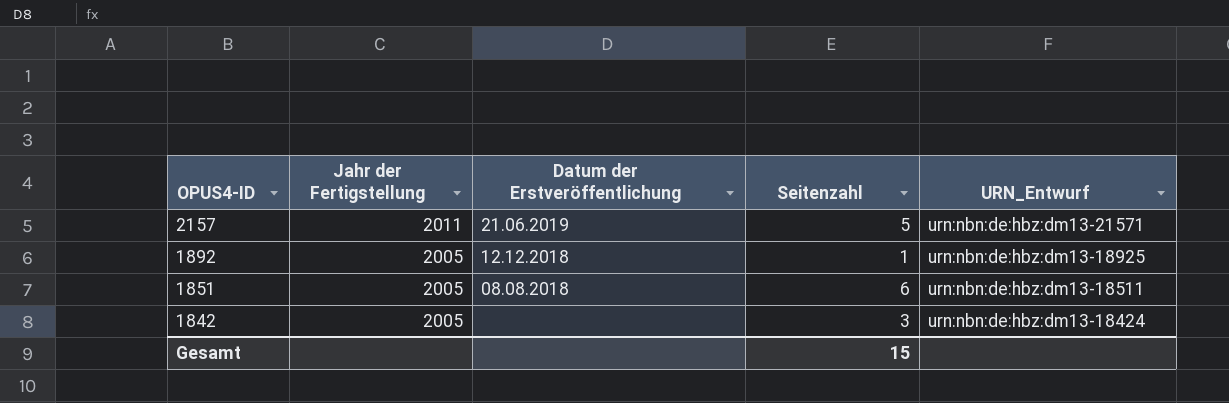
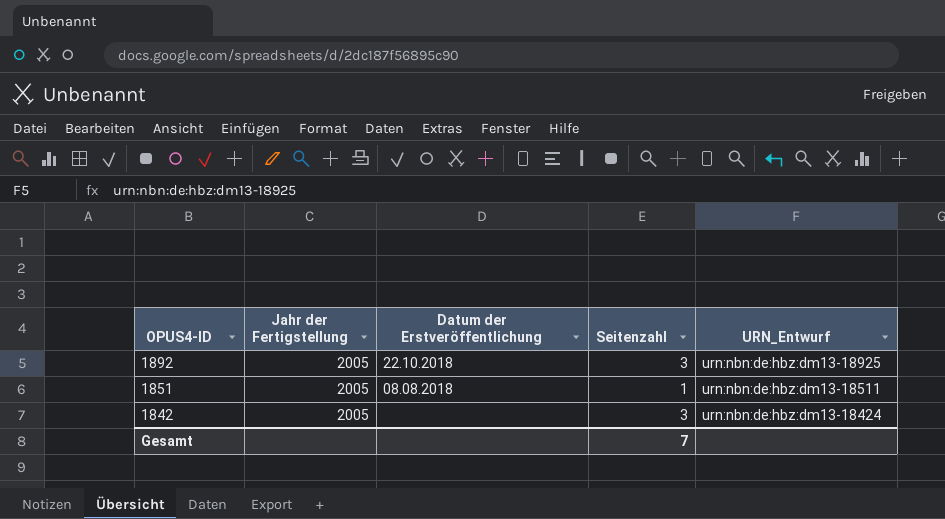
row 2157: 2011 | 21.06.2019 | 5 | urn:nbn:de:hbz:dm13-21571 -> none
1892 | Datum der Erstveröffentlichung: 12.12.2018 -> 22.10.2018
1892 | Seitenzahl: 1 -> 3
1851 | Seitenzahl: 6 -> 1
Gesamt | Seitenzahl: 15 -> 7

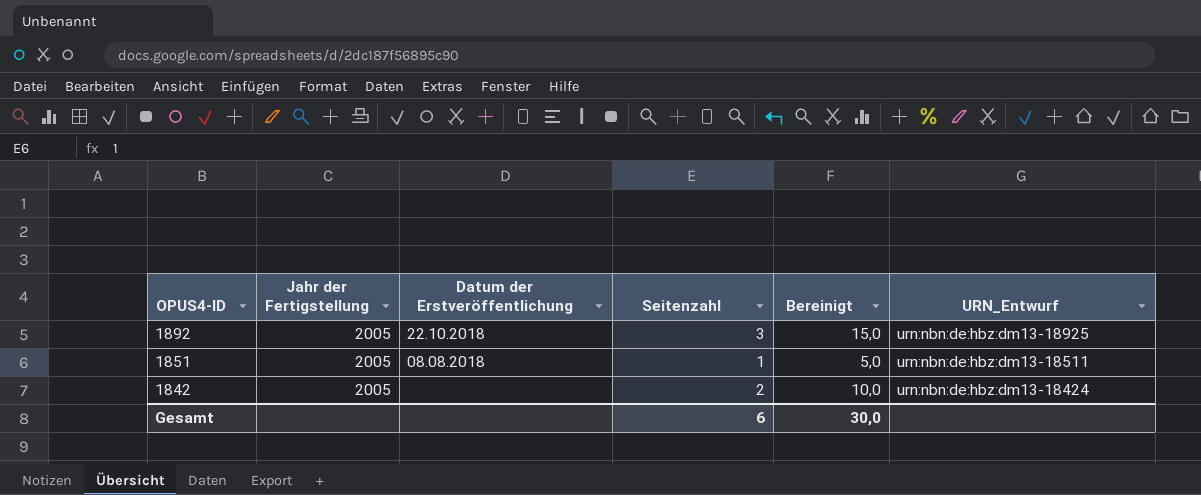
column Bereinigt | formula: none -> [Seitenzahl] * 5
1842 | Seitenzahl: 3 -> 2
Gesamt | Seitenzahl: 7 -> 6

